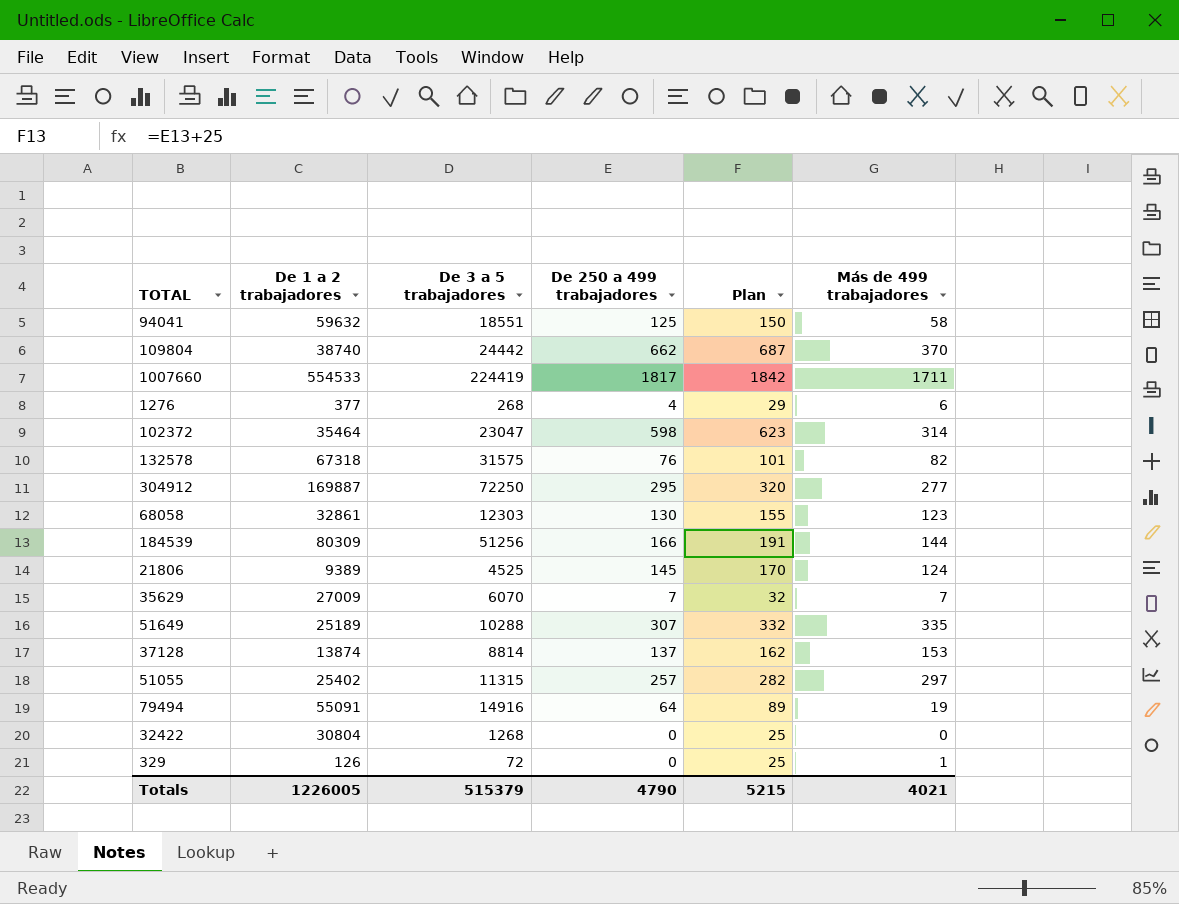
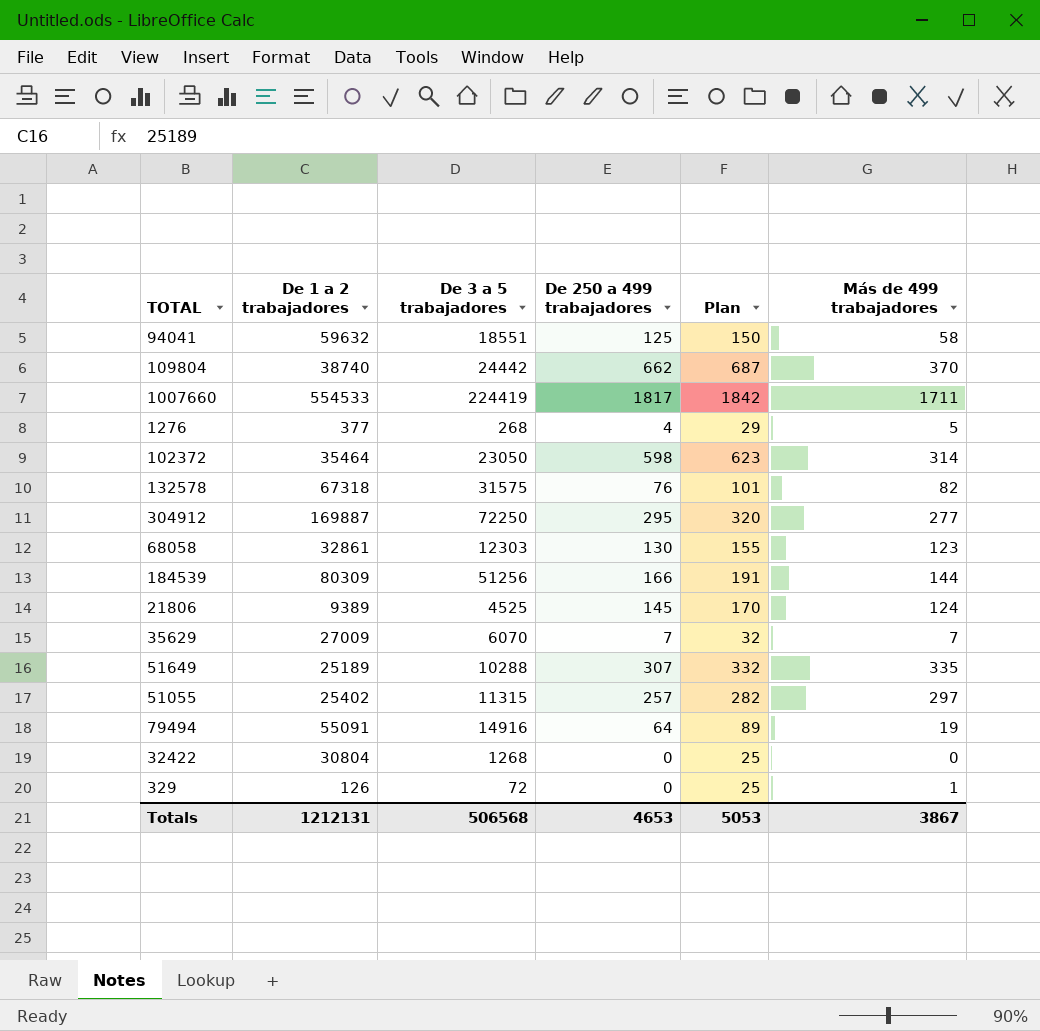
row 37128: 13874 | 8814 | 137 | 162 | 153 -> none
1276 | Más de 499 trabajadores: 6 -> 5
102372 | De 3 a 5 trabajadores: 23047 -> 23050
Totals | De 1 a 2 trabajadores: 1226005 -> 1212131
Totals | De 3 a 5 trabajadores: 515379 -> 506568
Totals | De 250 a 499 trabajadores: 4790 -> 4653
Totals | Plan: 5215 -> 5053
Totals | Más de 499 trabajadores: 4021 -> 3867

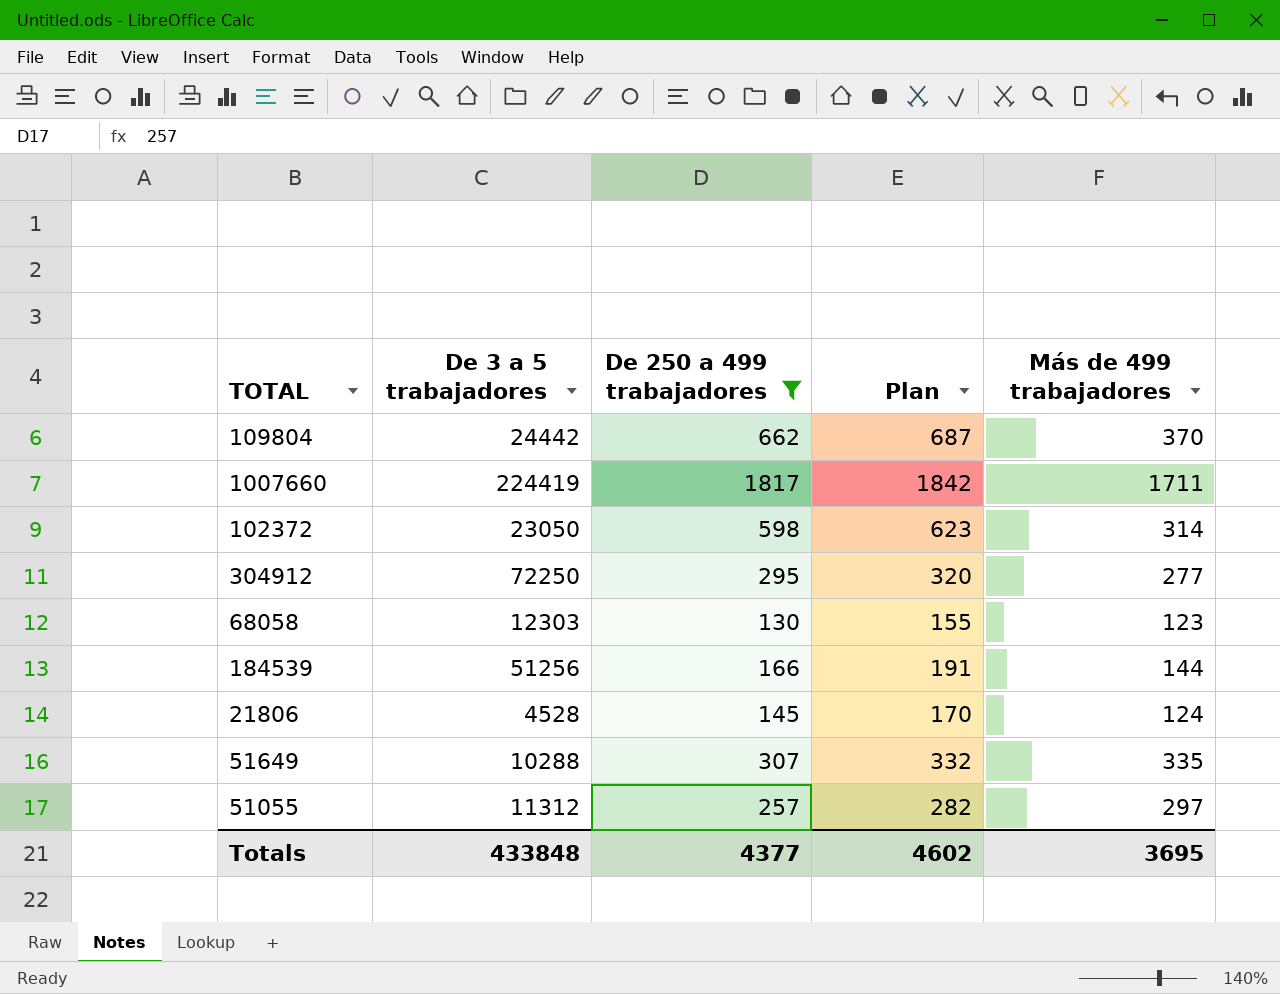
filter: none -> De 250 a 499 trabajadores >= 130
column De 1 a 2 trabajadores | position: 2 -> none
21806 | De 3 a 5 trabajadores: 4525 -> 4528
51055 | De 3 a 5 trabajadores: 11315 -> 11312
Totals | De 3 a 5 trabajadores: 506568 -> 433848
Totals | De 250 a 499 trabajadores: 4653 -> 4377
Totals | Plan: 5053 -> 4602
Totals | Más de 499 trabajadores: 3867 -> 3695

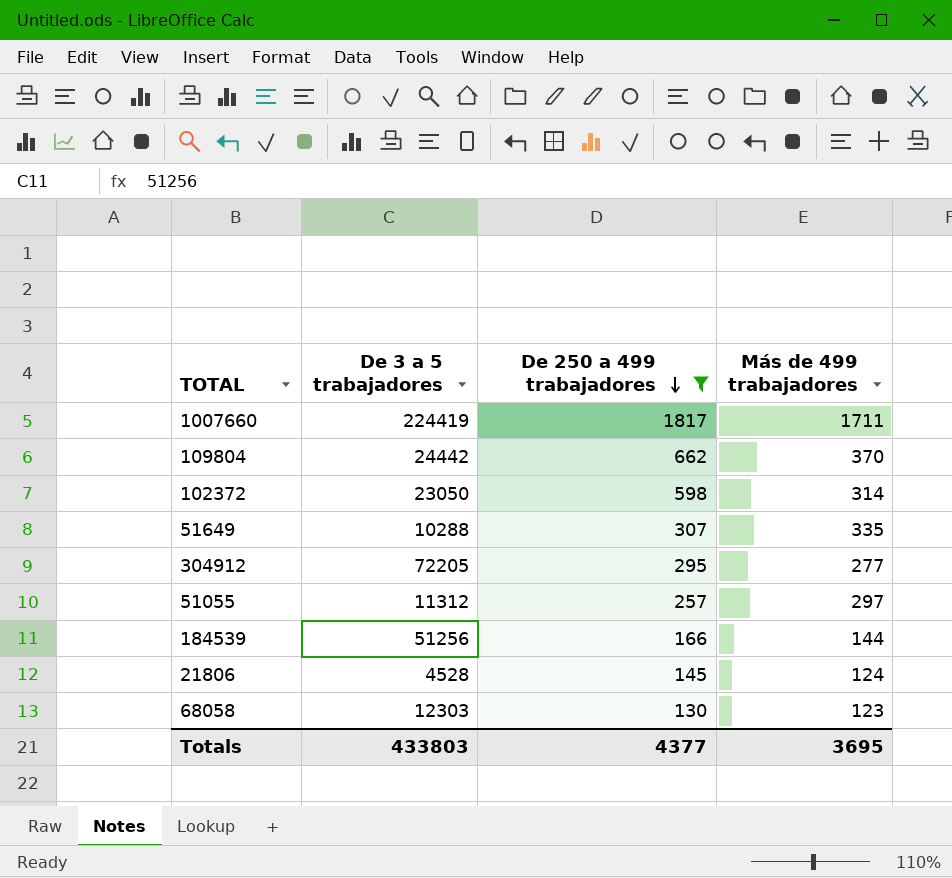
row order: none -> De 250 a 499 trabajadores descending
column Plan | formula: [De 250 a 499 trabajadores] + 25 -> none
304912 | De 3 a 5 trabajadores: 72250 -> 72205
Totals | De 3 a 5 trabajadores: 433848 -> 433803

